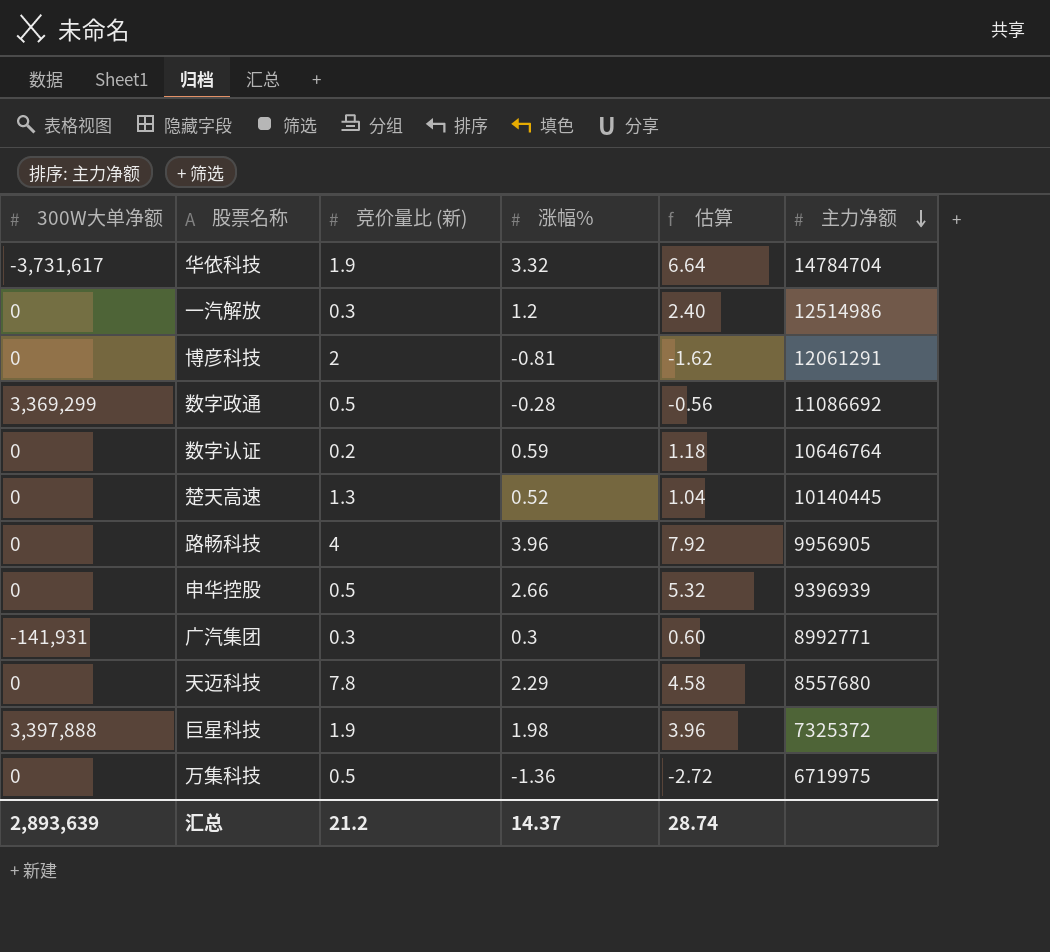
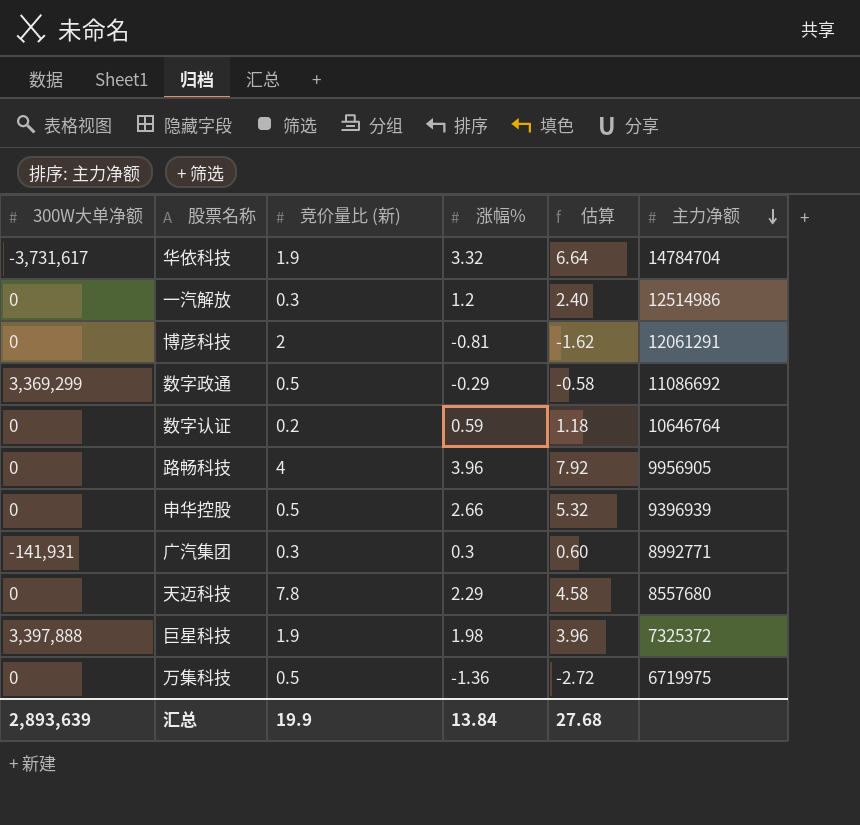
row 楚天高速: 0 | 1.3 | 0.52 | 1.04 | 10140445 -> none
数字政通 | 涨幅%: -0.28 -> -0.29
数字政通 | 估算: -0.56 -> -0.58
汇总 | 竞价量比 (新): 21.2 -> 19.9
汇总 | 涨幅%: 14.37 -> 13.84
汇总 | 估算: 28.74 -> 27.68

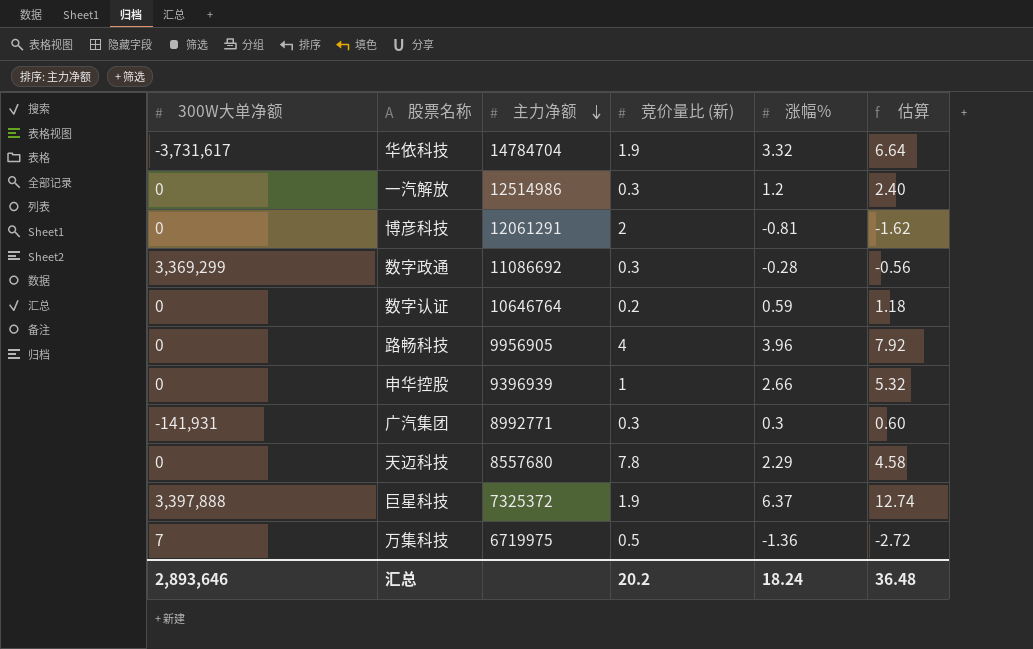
column 主力净额 | position: 6 -> 3
数字政通 | 竞价量比 (新): 0.5 -> 0.3
数字政通 | 涨幅%: -0.29 -> -0.28
数字政通 | 估算: -0.58 -> -0.56
申华控股 | 竞价量比 (新): 0.5 -> 1
巨星科技 | 涨幅%: 1.98 -> 6.37
巨星科技 | 估算: 3.96 -> 12.74
万集科技 | 300W大单净额: 0 -> 7
汇总 | 300W大单净额: 2,893,639 -> 2,893,646
汇总 | 竞价量比 (新): 19.9 -> 20.2
汇总 | 涨幅%: 13.84 -> 18.24
汇总 | 估算: 27.68 -> 36.48

